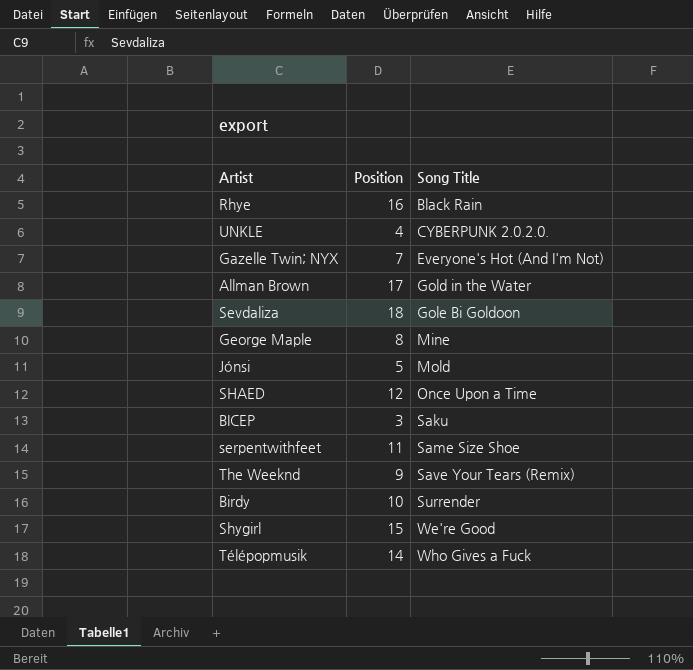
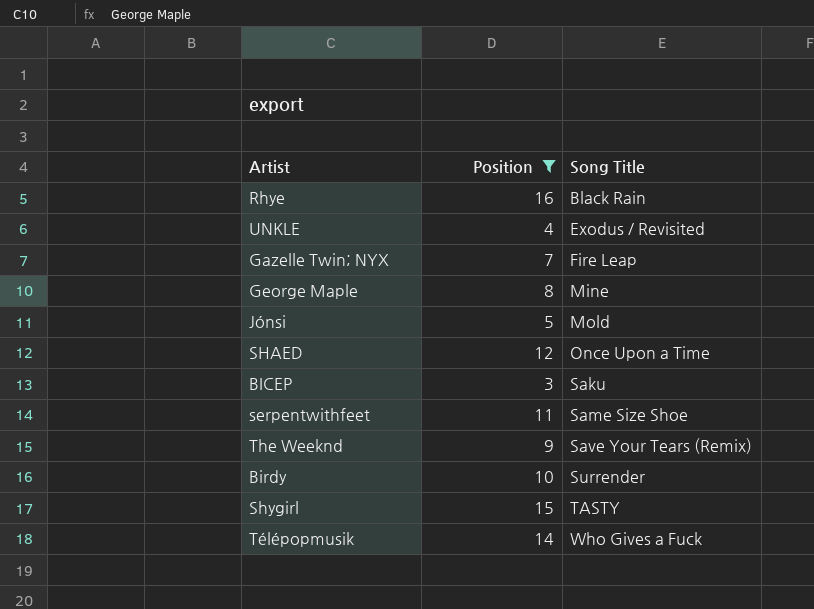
filter: none -> Position <= 16
UNKLE | Song Title: CYBERPUNK 2.0.2.0. -> Exodus / Revisited
Gazelle Twin; NYX | Song Title: Everyone's Hot (And I'm Not) -> Fire Leap
Shygirl | Song Title: We're Good -> TASTY

